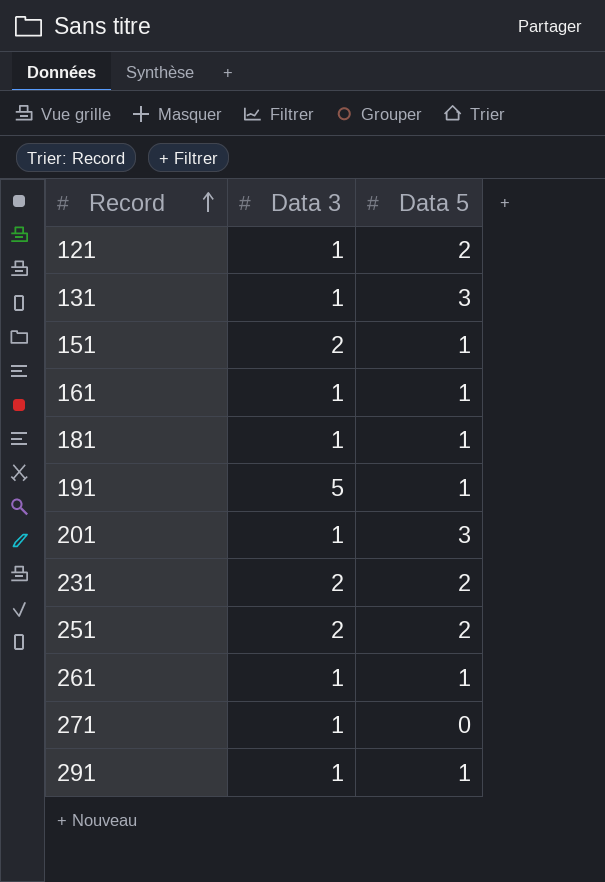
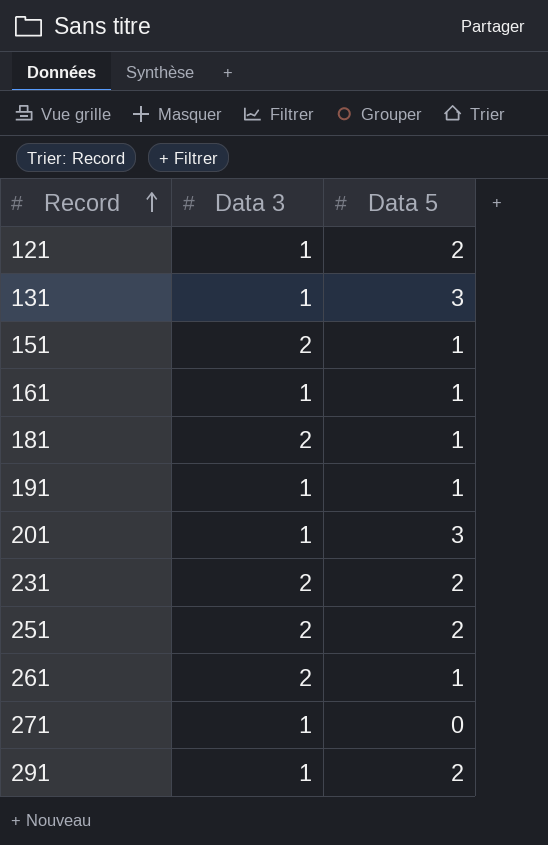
181 | Data 3: 1 -> 2
191 | Data 3: 5 -> 1
261 | Data 3: 1 -> 2
291 | Data 5: 1 -> 2

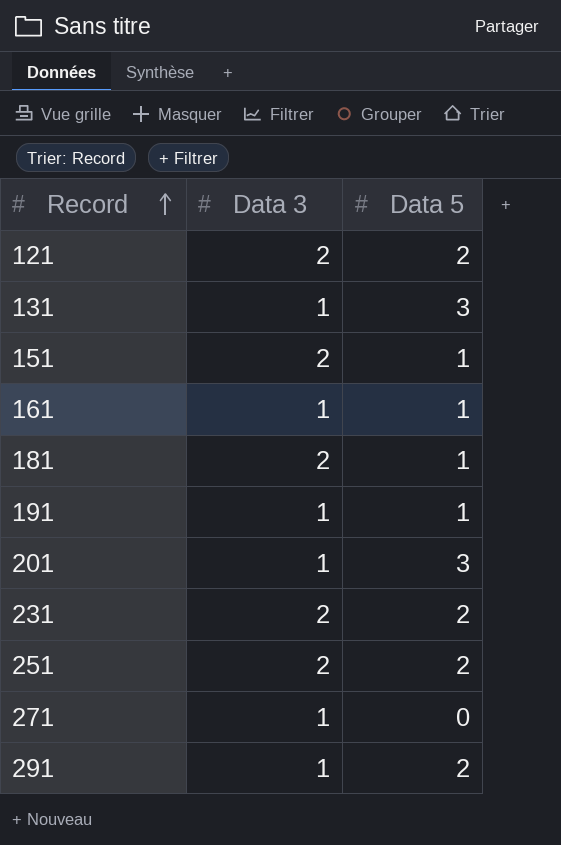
row 261: 2 | 1 -> none
121 | Data 3: 1 -> 2

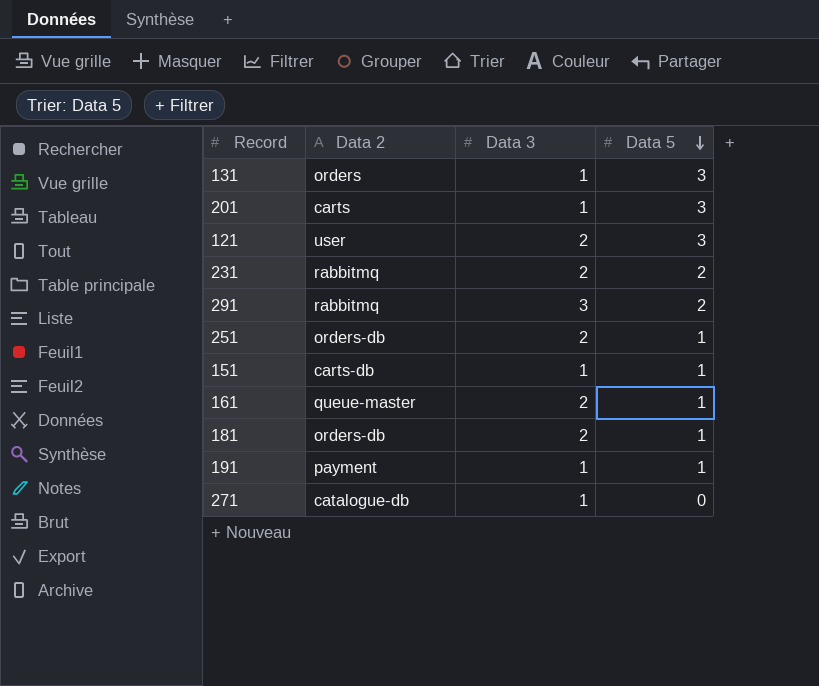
row order: Record ascending -> Data 5 descending
column Data 2 | position: none -> 2
121 | Data 5: 2 -> 3
291 | Data 3: 1 -> 3
251 | Data 5: 2 -> 1
151 | Data 3: 2 -> 1
161 | Data 3: 1 -> 2

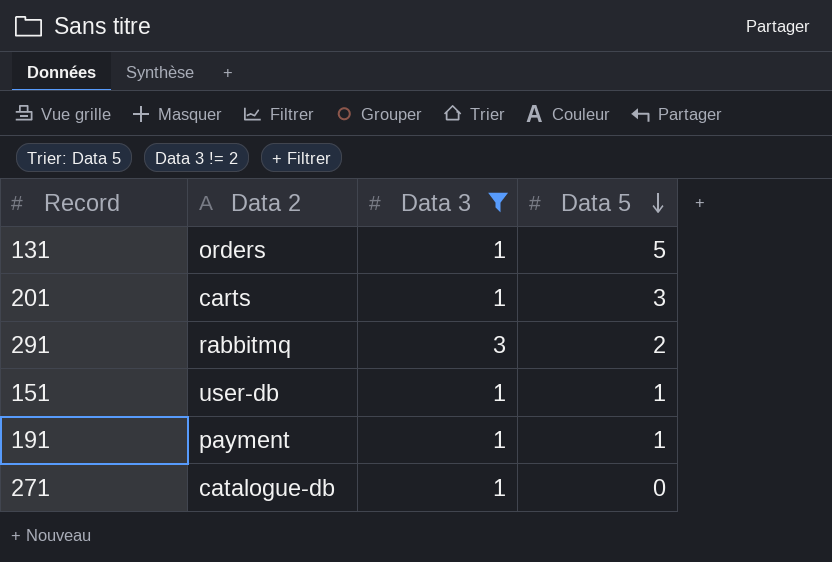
filter: none -> Data 3 != 2
131 | Data 5: 3 -> 5
151 | Data 2: carts-db -> user-db

